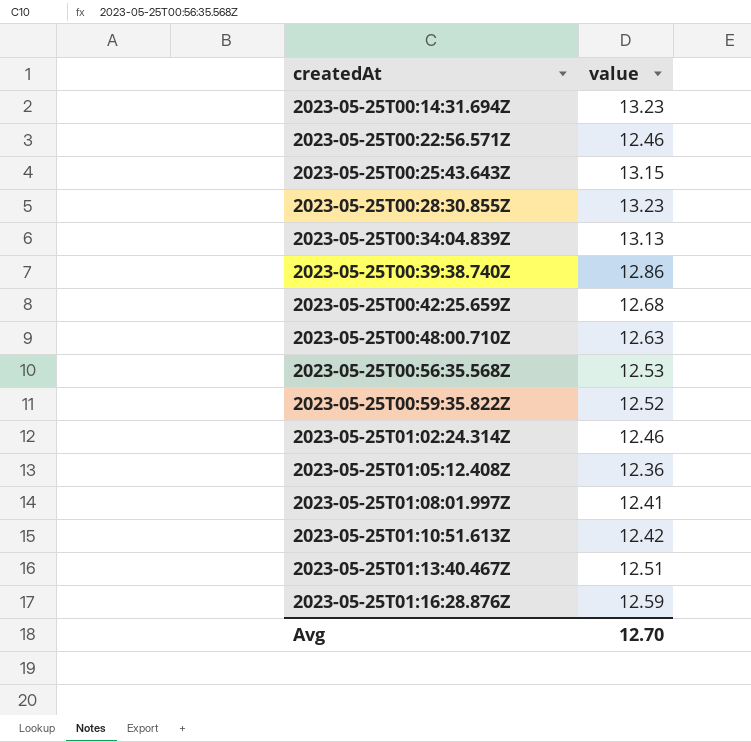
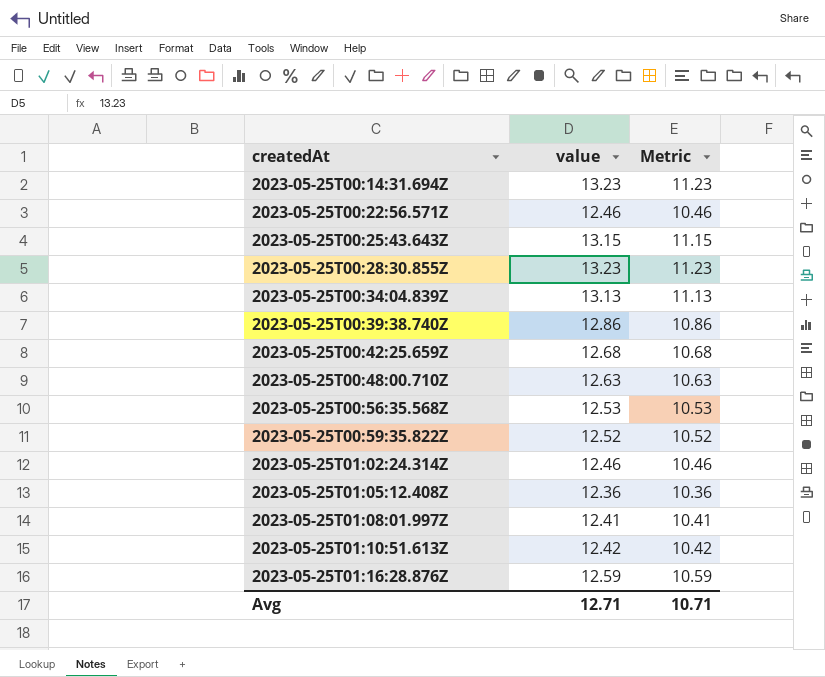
column Metric | formula: none -> [value] - 2
row 2023-05-25T01:13:40.467Z: 12.51 -> none
Avg | value: 12.70 -> 12.71

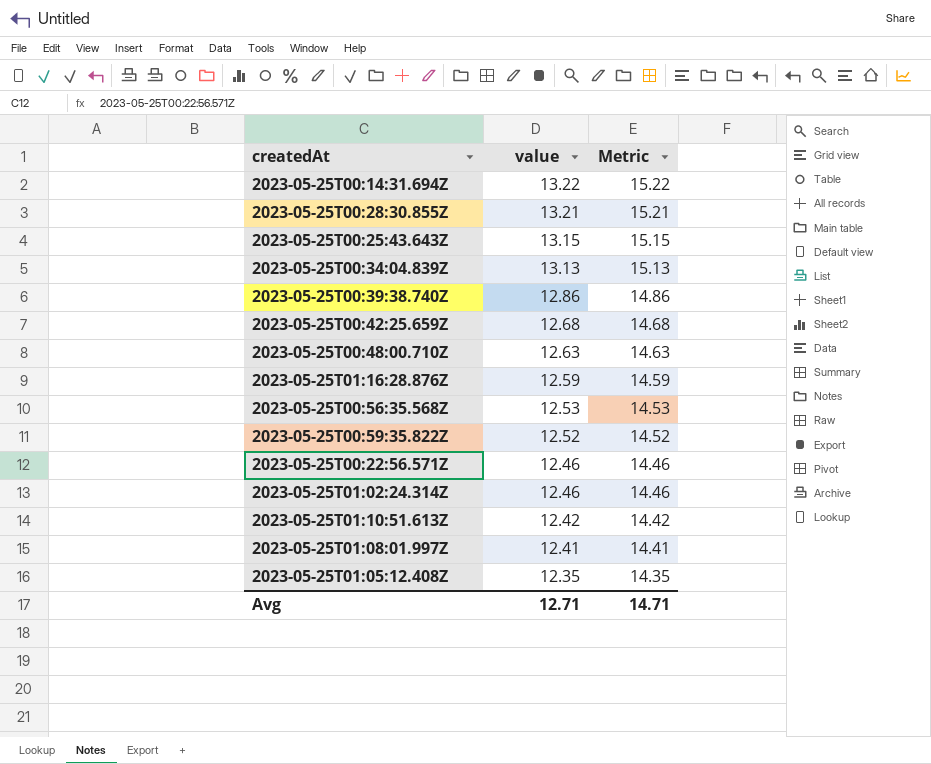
row order: createdAt ascending -> value descending
column Metric | formula: [value] - 2 -> [value] + 2
2023-05-25T00:14:31.694Z | value: 13.23 -> 13.22
2023-05-25T00:28:30.855Z | value: 13.23 -> 13.21
2023-05-25T01:05:12.408Z | value: 12.36 -> 12.35
Avg | Metric: 10.71 -> 14.71

